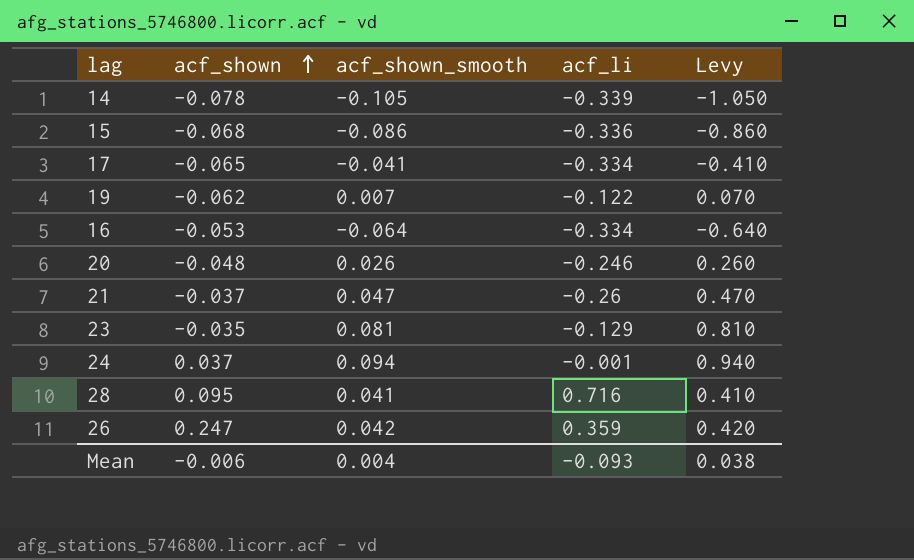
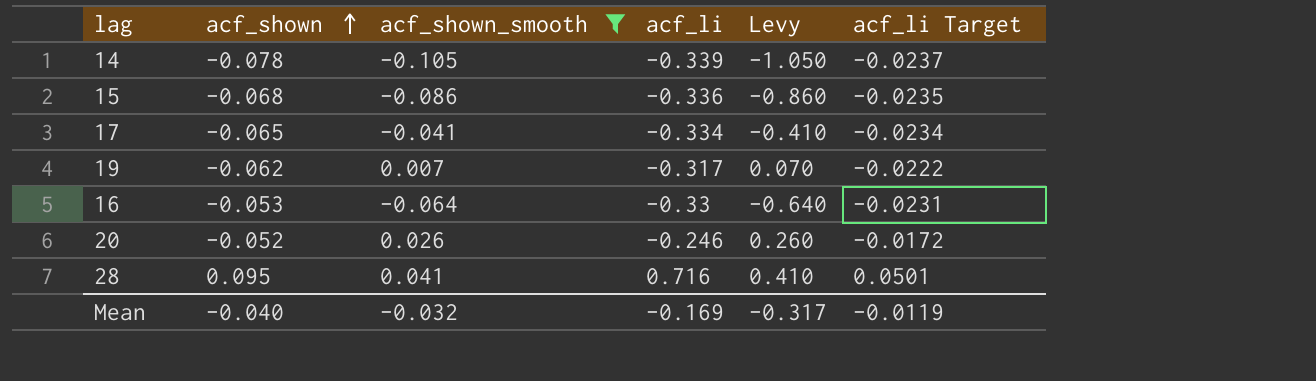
filter: none -> acf_shown_smooth <= 0.041
column acf_li Target | formula: none -> [acf_li] * 0.07
19 | acf_li: -0.122 -> -0.317
16 | acf_li: -0.334 -> -0.33
20 | acf_shown: -0.048 -> -0.052
Mean | acf_shown: -0.006 -> -0.040
Mean | acf_shown_smooth: 0.004 -> -0.032
Mean | acf_li: -0.093 -> -0.169
Mean | Levy: 0.038 -> -0.317

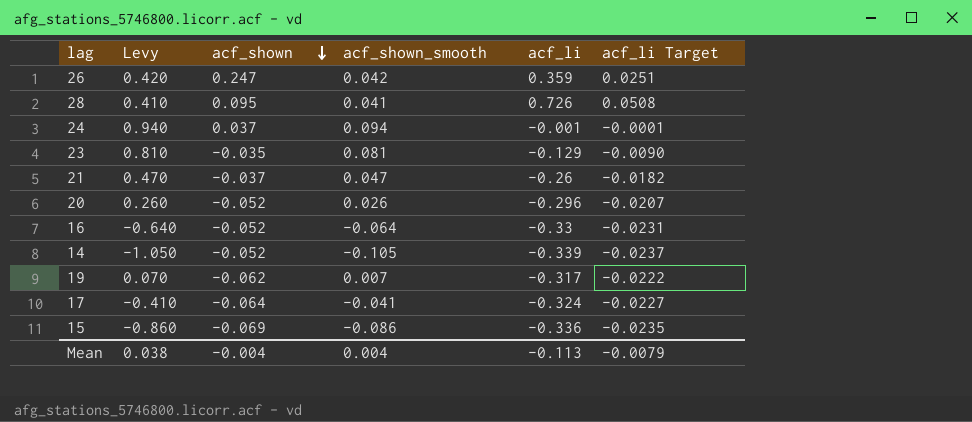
filter: acf_shown_smooth <= 0.041 -> none
row order: acf_shown ascending -> acf_shown descending
column Levy | position: 5 -> 2
28 | acf_li: 0.716 -> 0.726
28 | acf_li Target: 0.0501 -> 0.0508
20 | acf_li: -0.246 -> -0.296
20 | acf_li Target: -0.0172 -> -0.0207
16 | acf_shown: -0.053 -> -0.052
14 | acf_shown: -0.078 -> -0.052
17 | acf_shown: -0.065 -> -0.064
17 | acf_li: -0.334 -> -0.324
17 | acf_li Target: -0.0234 -> -0.0227
15 | acf_shown: -0.068 -> -0.069
Mean | Levy: -0.317 -> 0.038
Mean | acf_shown: -0.040 -> -0.004
Mean | acf_shown_smooth: -0.032 -> 0.004
Mean | acf_li: -0.169 -> -0.113
Mean | acf_li Target: -0.0119 -> -0.0079

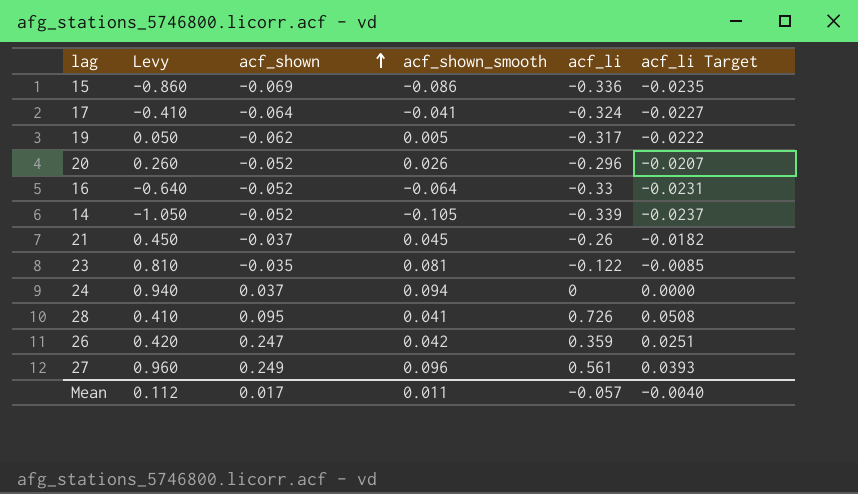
row order: acf_shown descending -> acf_shown ascending
19 | Levy: 0.070 -> 0.050
19 | acf_shown_smooth: 0.007 -> 0.005
21 | Levy: 0.470 -> 0.450
21 | acf_shown_smooth: 0.047 -> 0.045
23 | acf_li: -0.129 -> -0.122
23 | acf_li Target: -0.0090 -> -0.0085
24 | acf_li: -0.001 -> 0
24 | acf_li Target: -0.0001 -> 0.0000
row 27: none -> 0.960 | 0.249 | 0.096 | 0.561 | 0.0393
Mean | Levy: 0.038 -> 0.112
Mean | acf_shown: -0.004 -> 0.017
Mean | acf_shown_smooth: 0.004 -> 0.011
Mean | acf_li: -0.113 -> -0.057
Mean | acf_li Target: -0.0079 -> -0.0040

